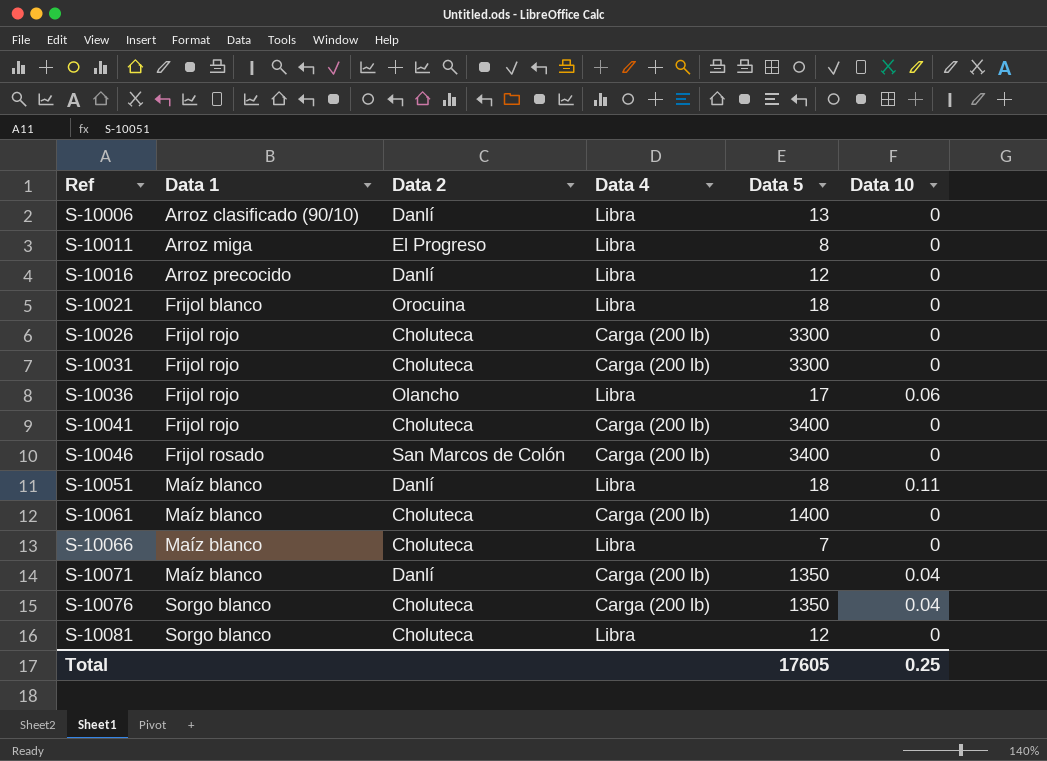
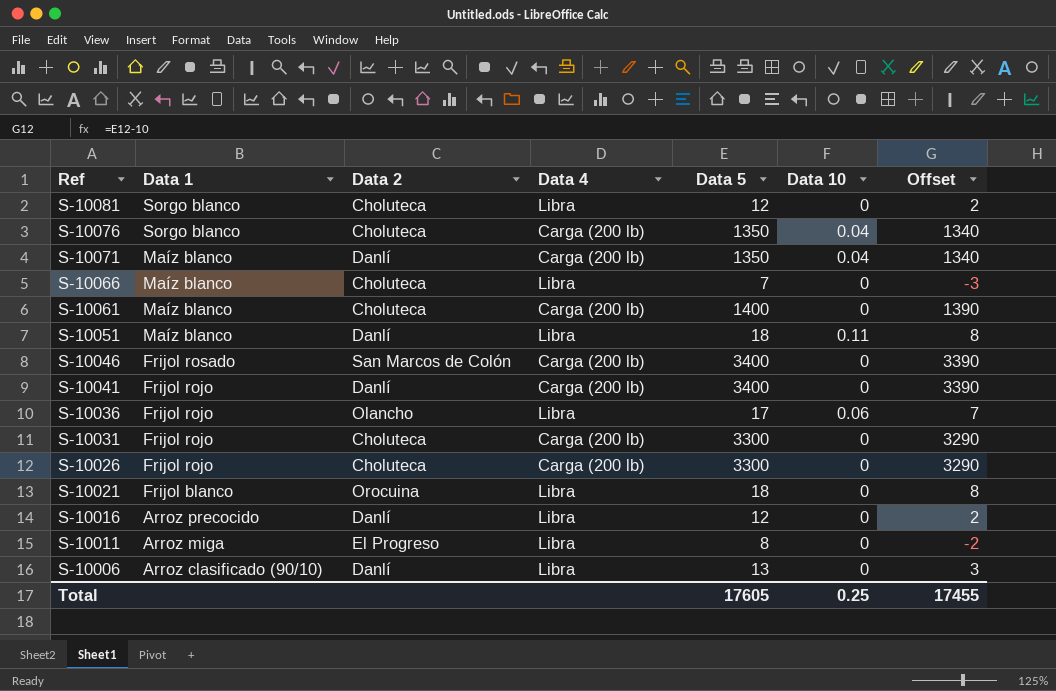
row order: Ref ascending -> Ref descending
column Offset | formula: none -> [Data 5] - 10
S-10041 | Data 2: Choluteca -> Danlí

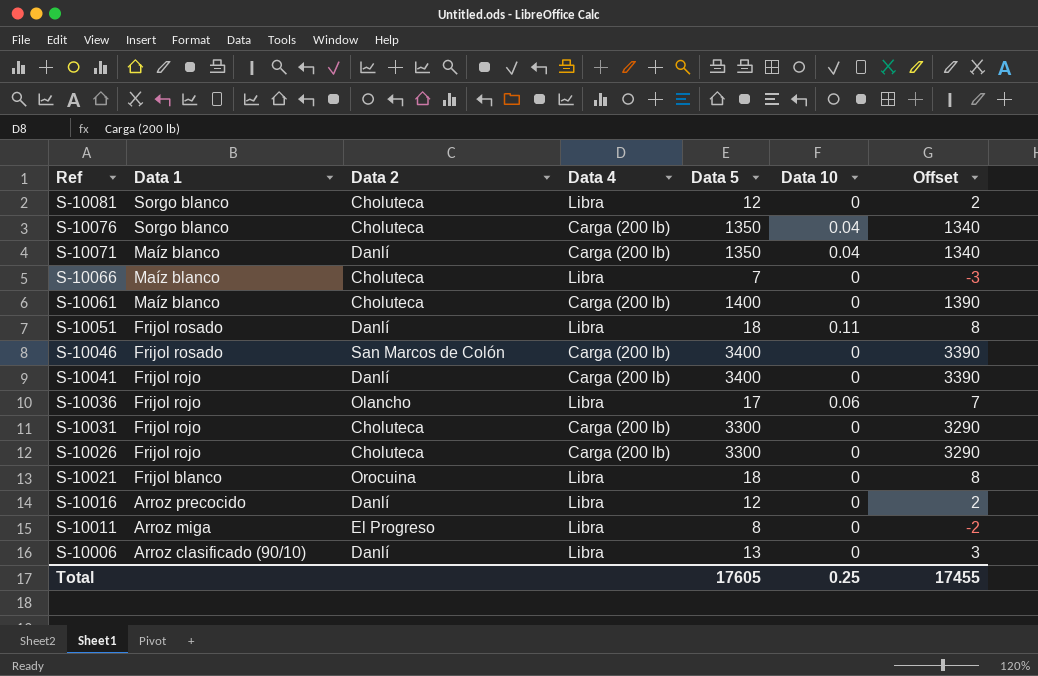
S-10051 | Data 1: Maíz blanco -> Frijol rosado

